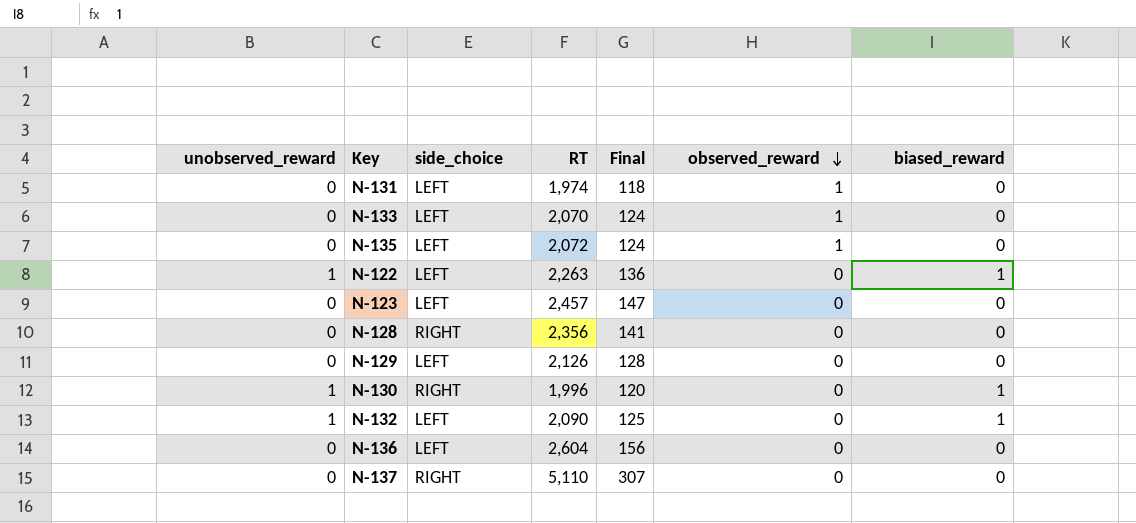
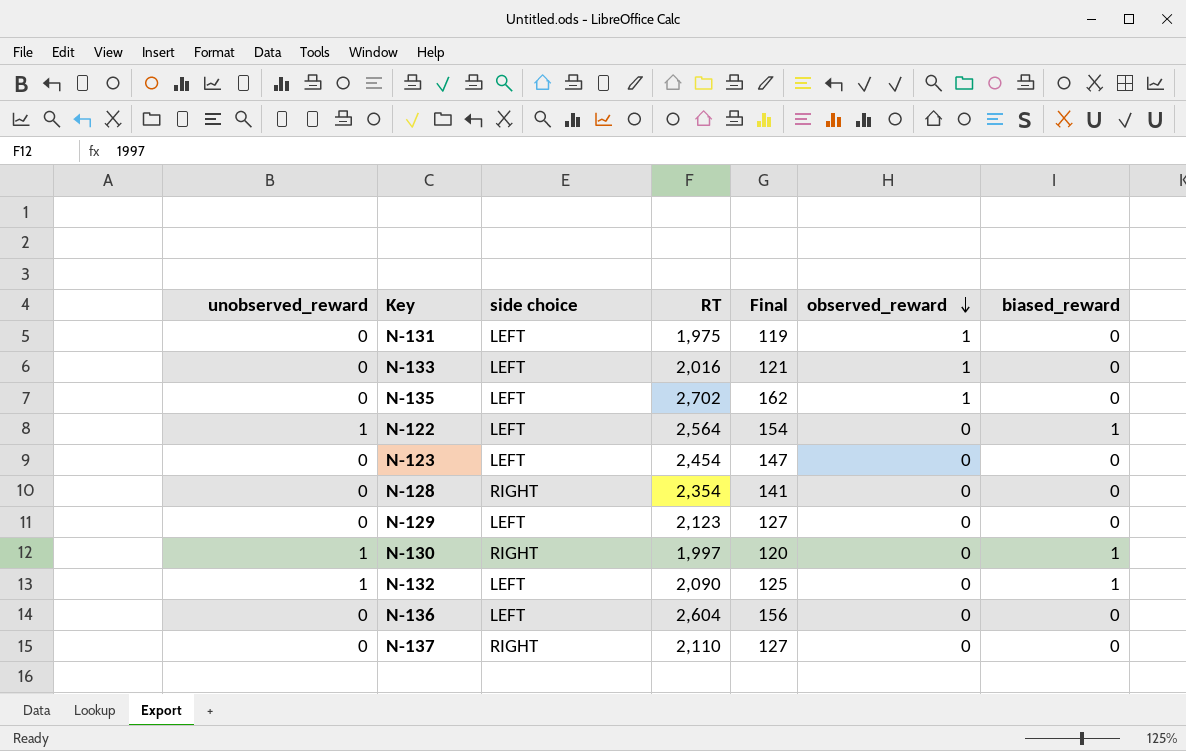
column name: side_choice -> side choice
N-131 | RT: 1,974 -> 1,975
N-131 | Final: 118 -> 119
N-133 | RT: 2,070 -> 2,016
N-133 | Final: 124 -> 121
N-135 | RT: 2,072 -> 2,702
N-135 | Final: 124 -> 162
N-122 | RT: 2,263 -> 2,564
N-122 | Final: 136 -> 154
N-123 | RT: 2,457 -> 2,454
N-128 | RT: 2,356 -> 2,354
N-129 | RT: 2,126 -> 2,123
N-129 | Final: 128 -> 127
N-130 | RT: 1,996 -> 1,997
N-137 | RT: 5,110 -> 2,110
N-137 | Final: 307 -> 127

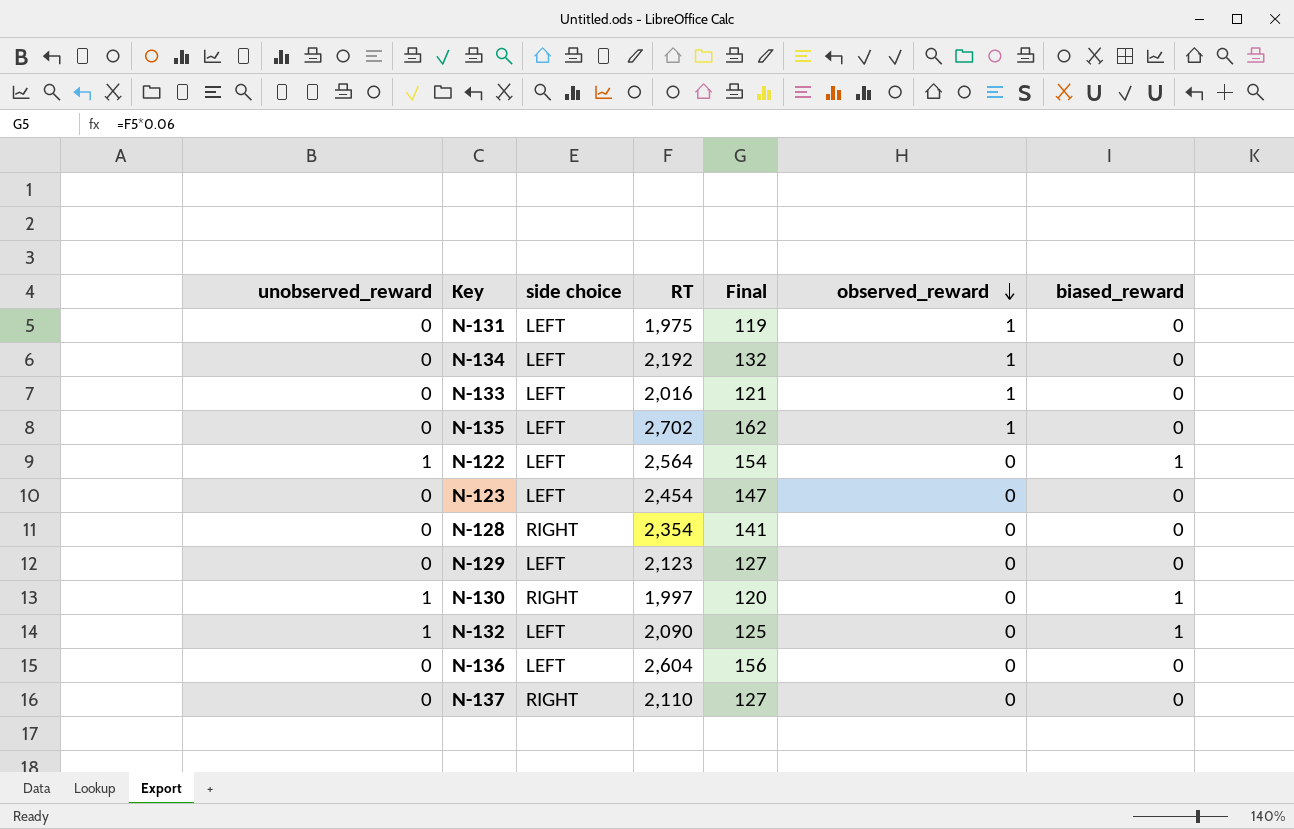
row N-134: none -> 0 | LEFT | 2,192 | 132 | 1 | 0

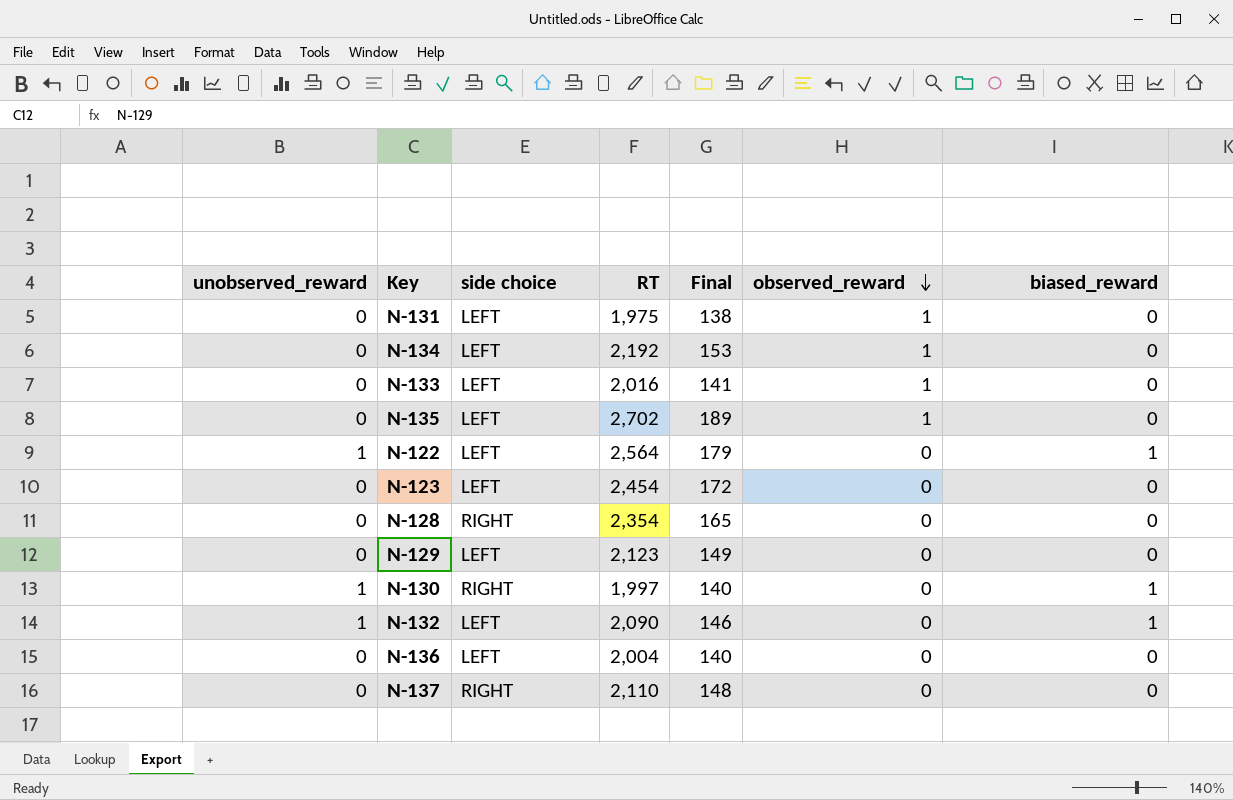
column Final | formula: [RT] * 0.06 -> [RT] * 0.07
N-136 | RT: 2,604 -> 2,004

